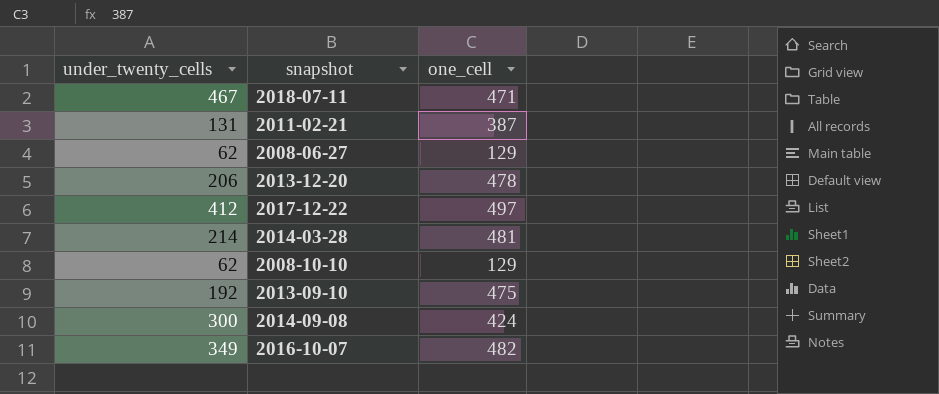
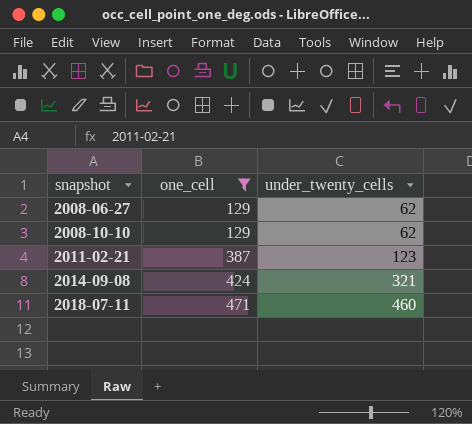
filter: none -> one_cell <= 471
row order: none -> snapshot ascending
column under_twenty_cells | position: 1 -> 3
2011-02-21 | under_twenty_cells: 131 -> 123
2014-09-08 | under_twenty_cells: 300 -> 321
2018-07-11 | under_twenty_cells: 467 -> 460

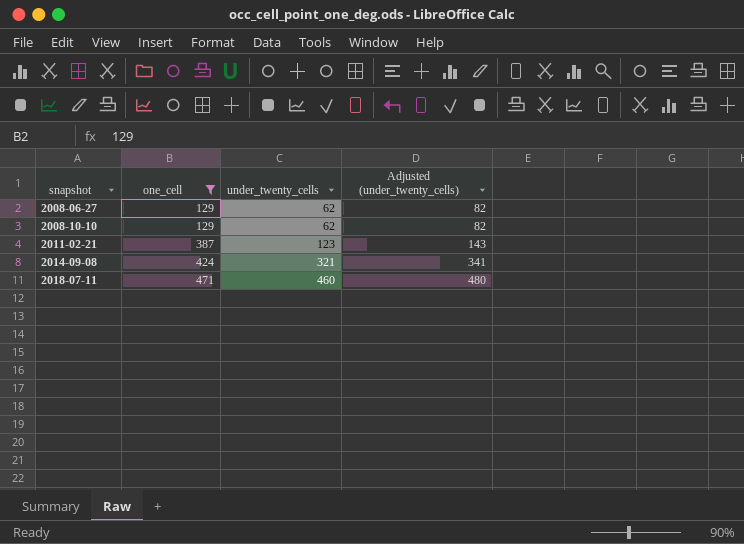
column Adjusted (under_twenty_cells) | formula: none -> [under_twenty_cells] + 20

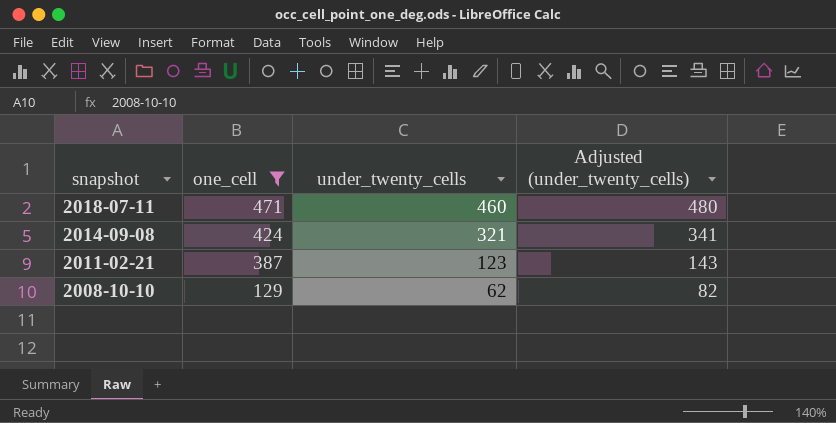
row order: snapshot ascending -> snapshot descending
row 2008-06-27: 129 | 62 | 82 -> none

